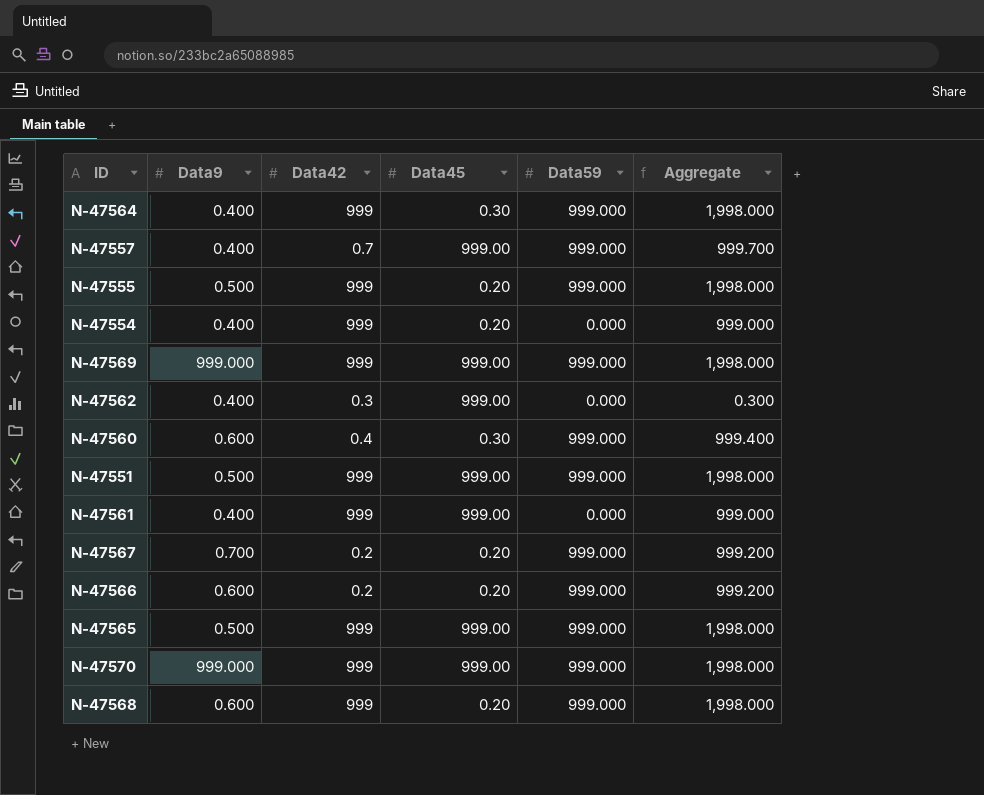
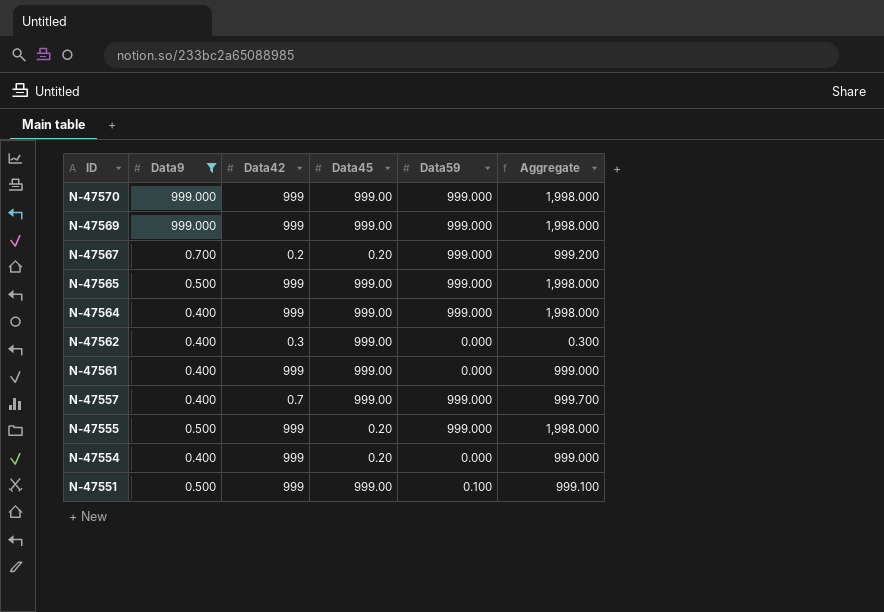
filter: none -> Data9 != 0.600
row order: none -> ID descending
N-47564 | Data45: 0.30 -> 999.00
N-47551 | Data59: 999.000 -> 0.100
N-47551 | Aggregate: 1,998.000 -> 999.100

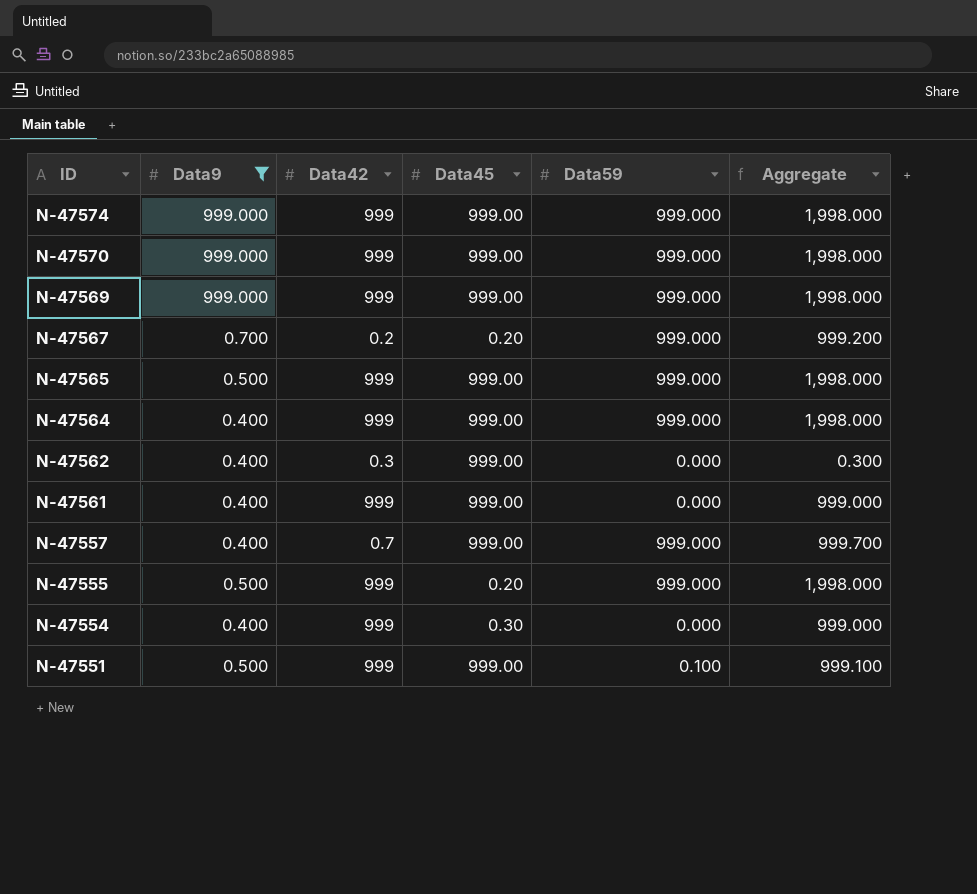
row N-47574: none -> 999.000 | 999 | 999.00 | 999.000 | 1,998.000
N-47554 | Data45: 0.20 -> 0.30

